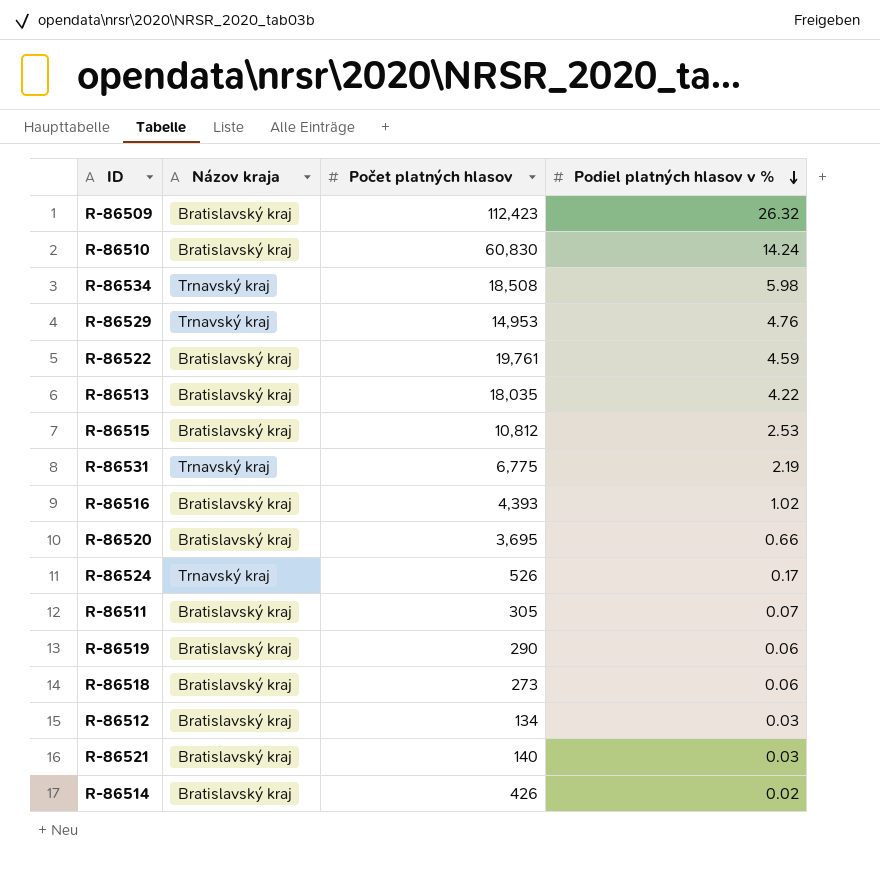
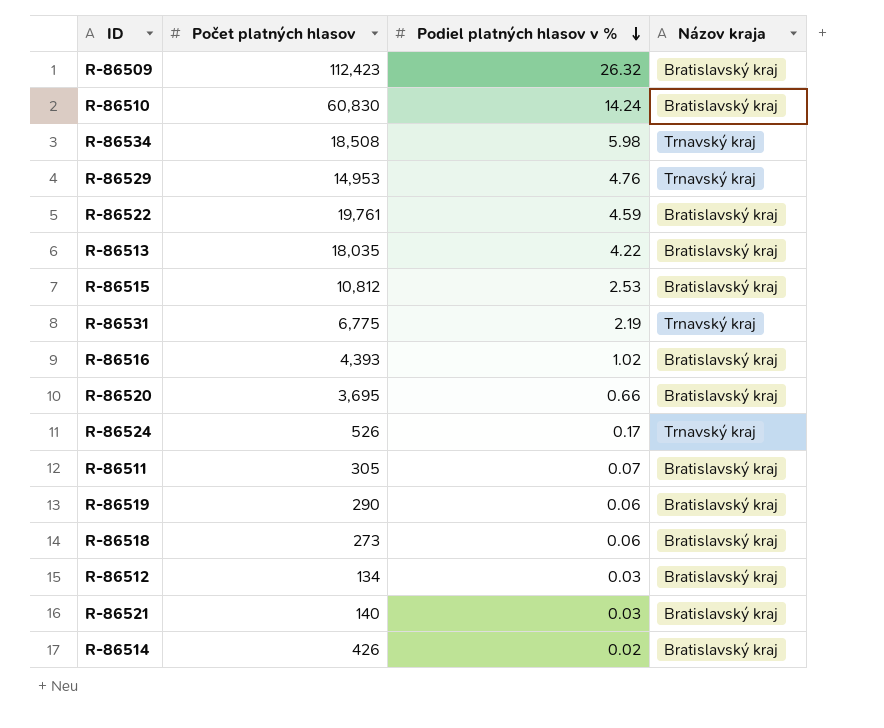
column Názov kraja | position: 2 -> 4

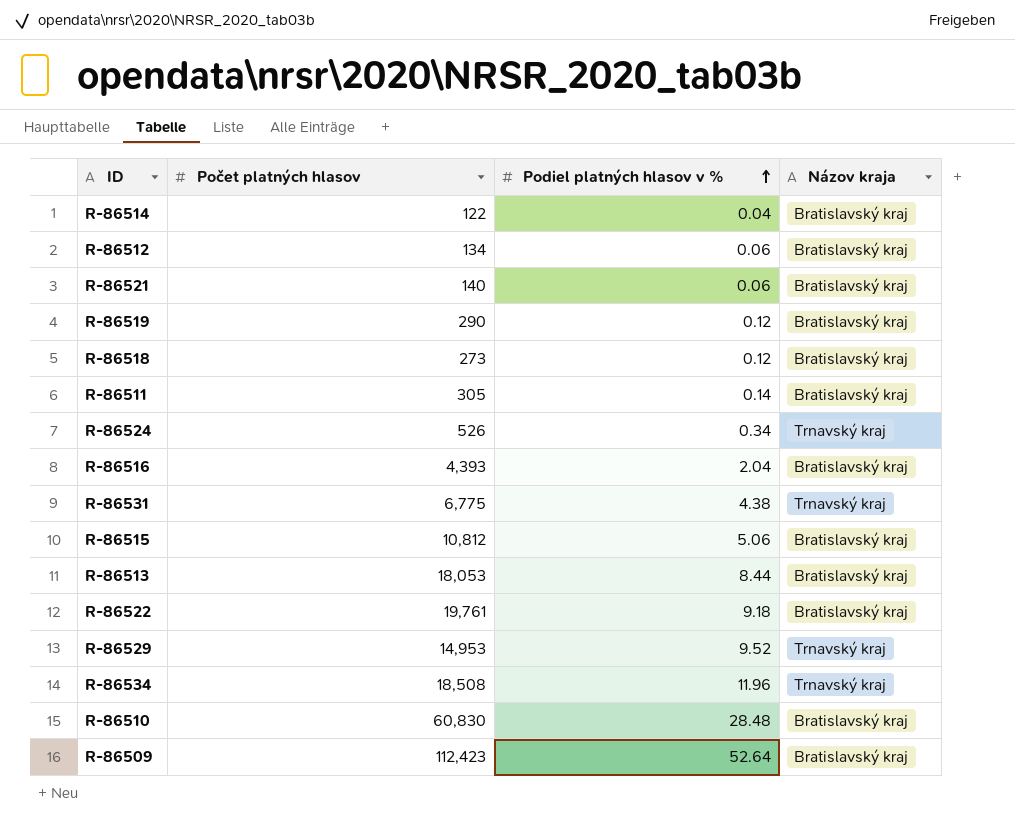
row order: Podiel platných hlasov v % descending -> Podiel platných hlasov v % ascending
row R-86520: 3,695 | 0.66 | Bratislavský kraj -> none
R-86514 | Počet platných hlasov: 426 -> 122
R-86514 | Podiel platných hlasov v %: 0.02 -> 0.04
R-86512 | Podiel platných hlasov v %: 0.03 -> 0.06
R-86521 | Podiel platných hlasov v %: 0.03 -> 0.06
R-86519 | Podiel platných hlasov v %: 0.06 -> 0.12
R-86518 | Podiel platných hlasov v %: 0.06 -> 0.12
R-86511 | Podiel platných hlasov v %: 0.07 -> 0.14
R-86524 | Podiel platných hlasov v %: 0.17 -> 0.34
R-86516 | Podiel platných hlasov v %: 1.02 -> 2.04
R-86531 | Podiel platných hlasov v %: 2.19 -> 4.38
R-86515 | Podiel platných hlasov v %: 2.53 -> 5.06
R-86513 | Počet platných hlasov: 18,035 -> 18,053
R-86513 | Podiel platných hlasov v %: 4.22 -> 8.44
R-86522 | Podiel platných hlasov v %: 4.59 -> 9.18
R-86529 | Podiel platných hlasov v %: 4.76 -> 9.52
R-86534 | Podiel platných hlasov v %: 5.98 -> 11.96
R-86510 | Podiel platných hlasov v %: 14.24 -> 28.48
R-86509 | Podiel platných hlasov v %: 26.32 -> 52.64

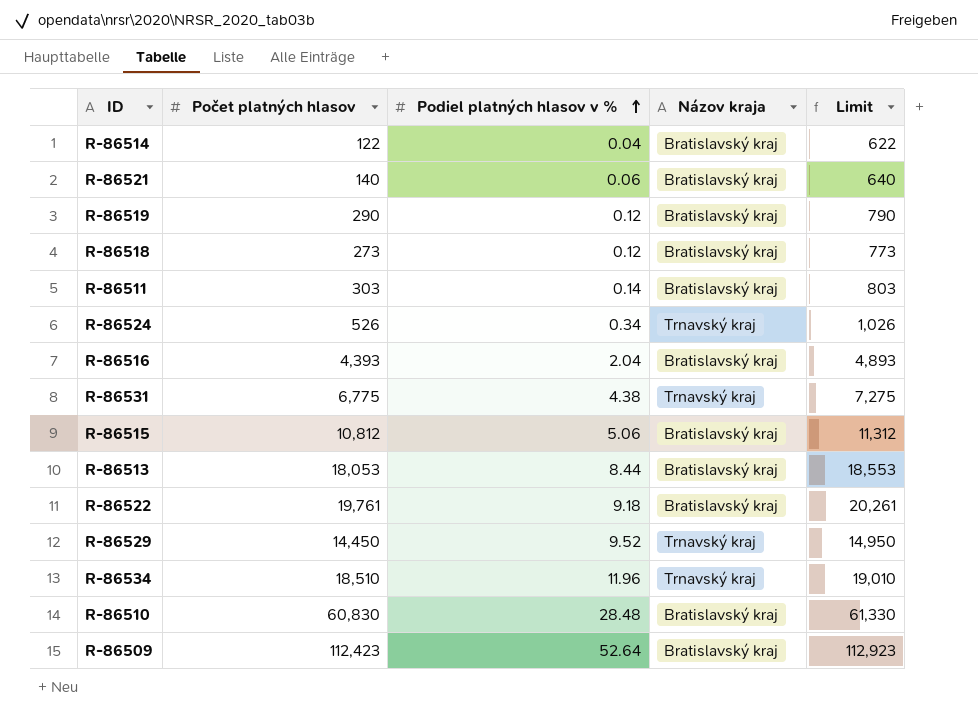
column Limit | formula: none -> [Počet platných hlasov] + 500
row R-86512: 134 | 0.06 | Bratislavský kraj -> none
R-86511 | Počet platných hlasov: 305 -> 303
R-86529 | Počet platných hlasov: 14,953 -> 14,450
R-86534 | Počet platných hlasov: 18,508 -> 18,510

